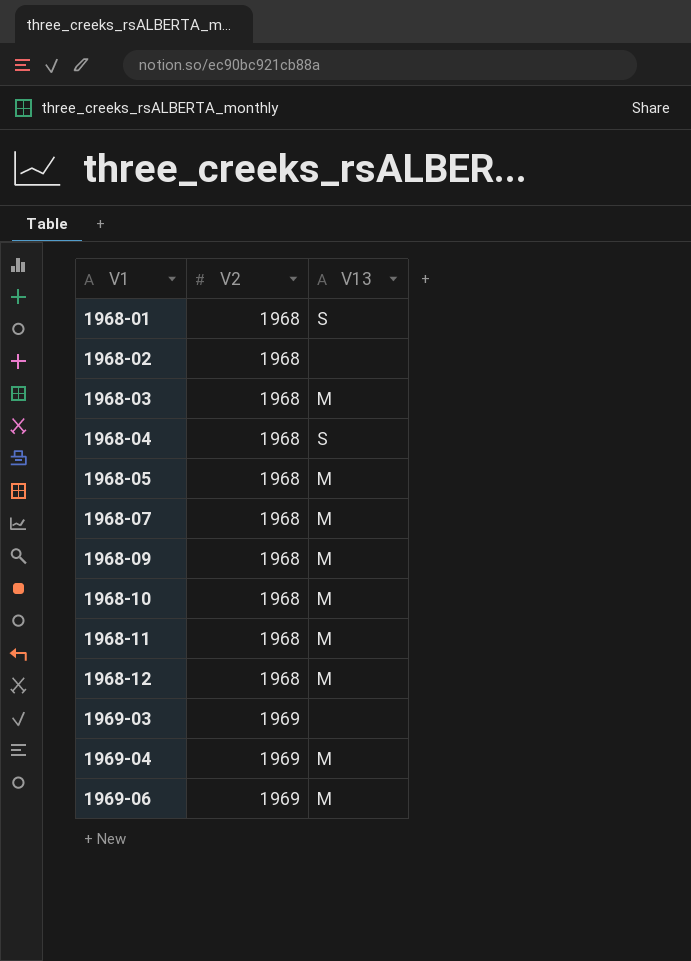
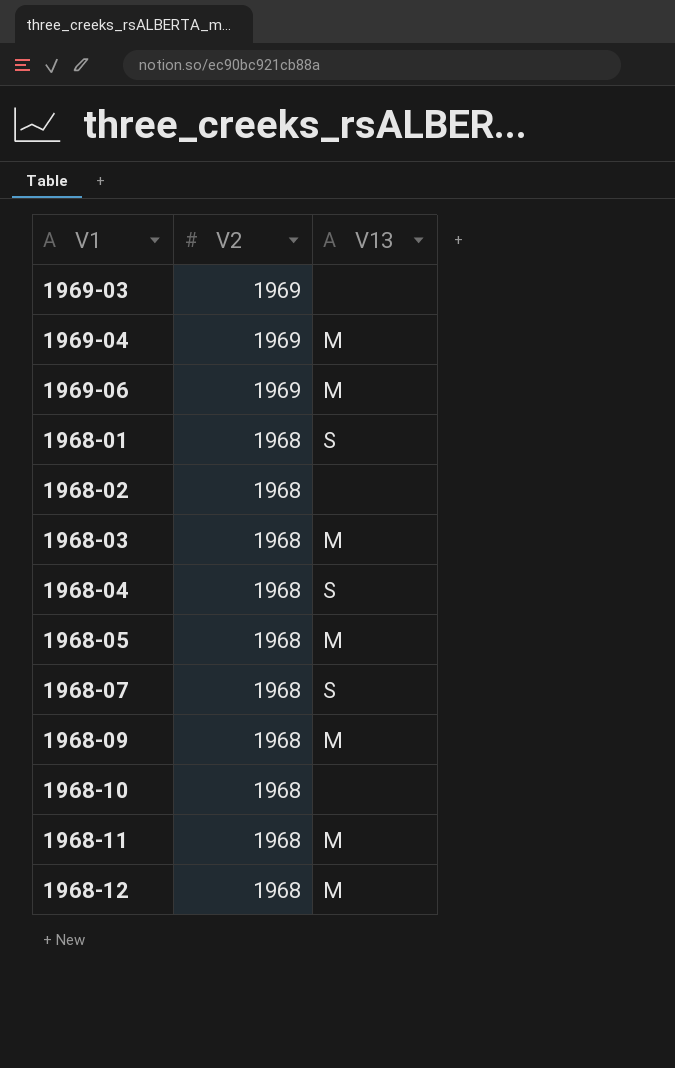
row order: V1 ascending -> V2 descending
1968-07 | V13: M -> S
1968-10 | V13: M -> none

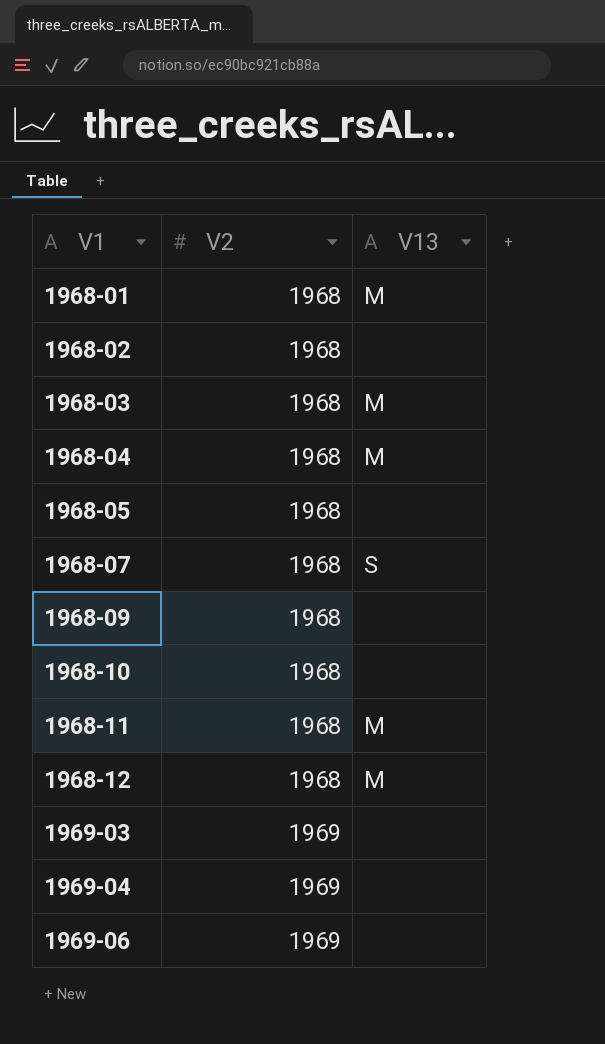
row order: V2 descending -> V1 ascending
1968-01 | V13: S -> M
1968-04 | V13: S -> M
1968-05 | V13: M -> none
1968-09 | V13: M -> none
1969-04 | V13: M -> none
1969-06 | V13: M -> none

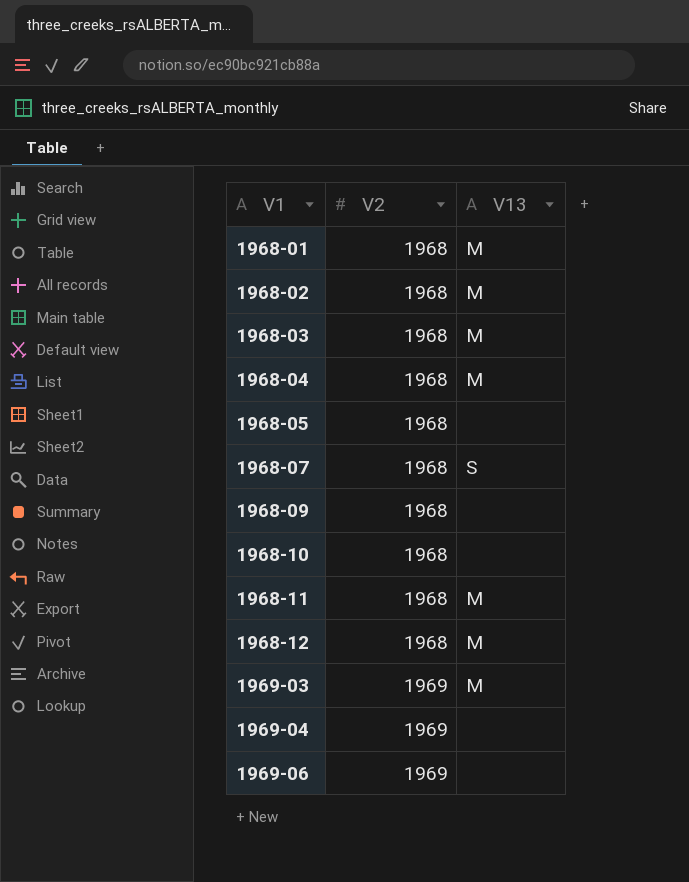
1968-02 | V13: none -> M
1969-03 | V13: none -> M

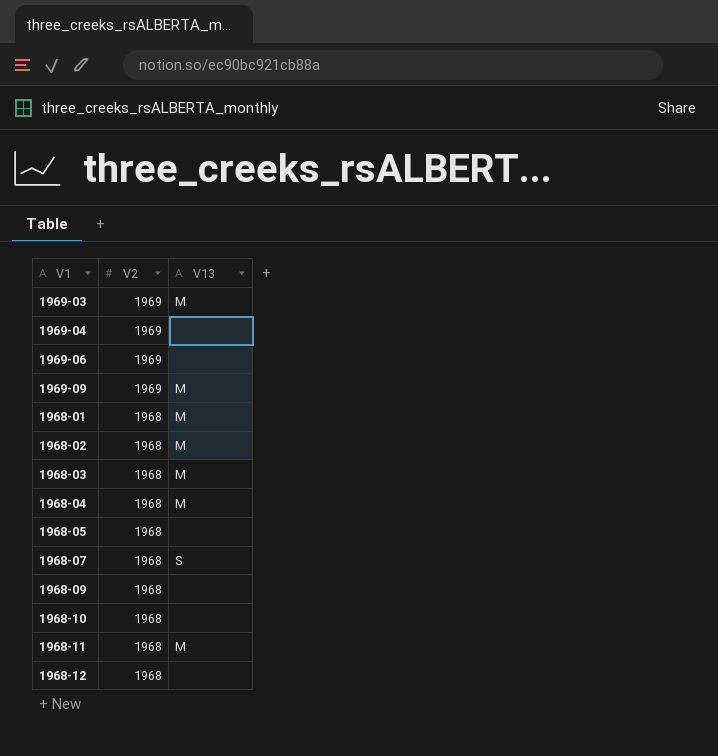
row order: V1 ascending -> V2 descending
row 1969-09: none -> 1969 | M
1968-12 | V13: M -> none

